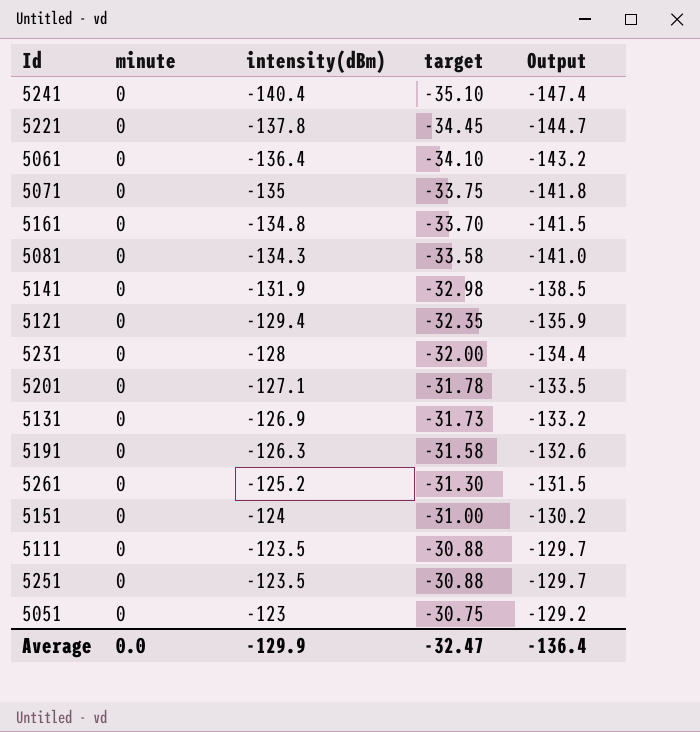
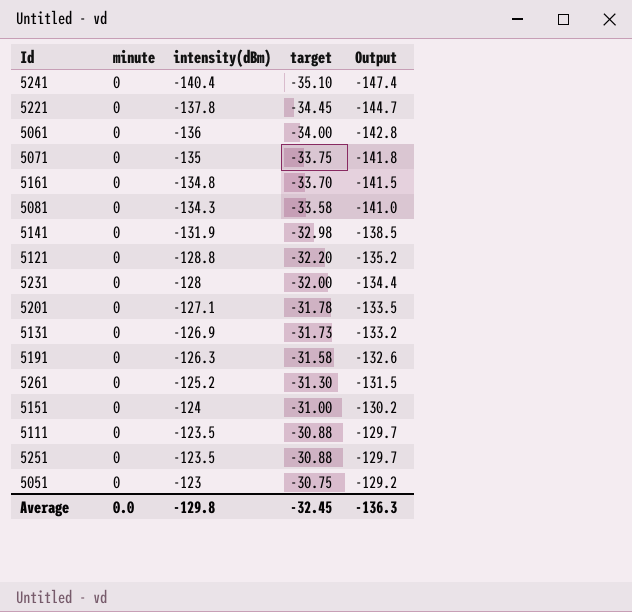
5061 | intensity(dBm): -136.4 -> -136
5061 | target: -34.10 -> -34.00
5061 | Output: -143.2 -> -142.8
5121 | intensity(dBm): -129.4 -> -128.8
5121 | target: -32.35 -> -32.20
5121 | Output: -135.9 -> -135.2
Average | intensity(dBm): -129.9 -> -129.8
Average | target: -32.47 -> -32.45
Average | Output: -136.4 -> -136.3

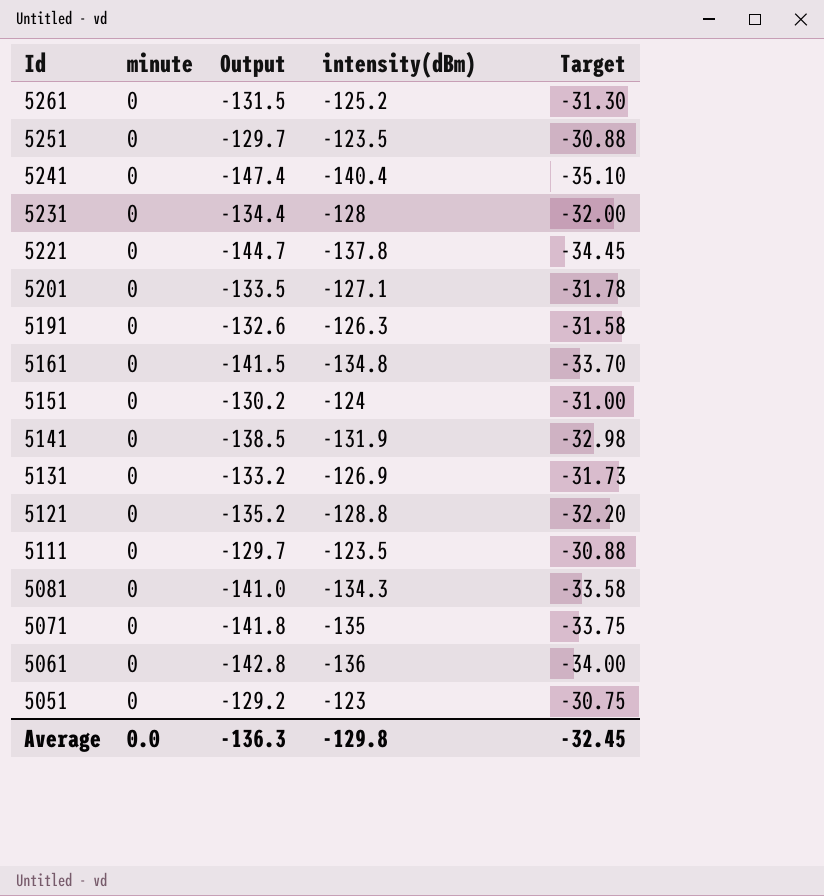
row order: intensity(dBm) ascending -> Id descending
column Output | position: 5 -> 3
column name: target -> Target

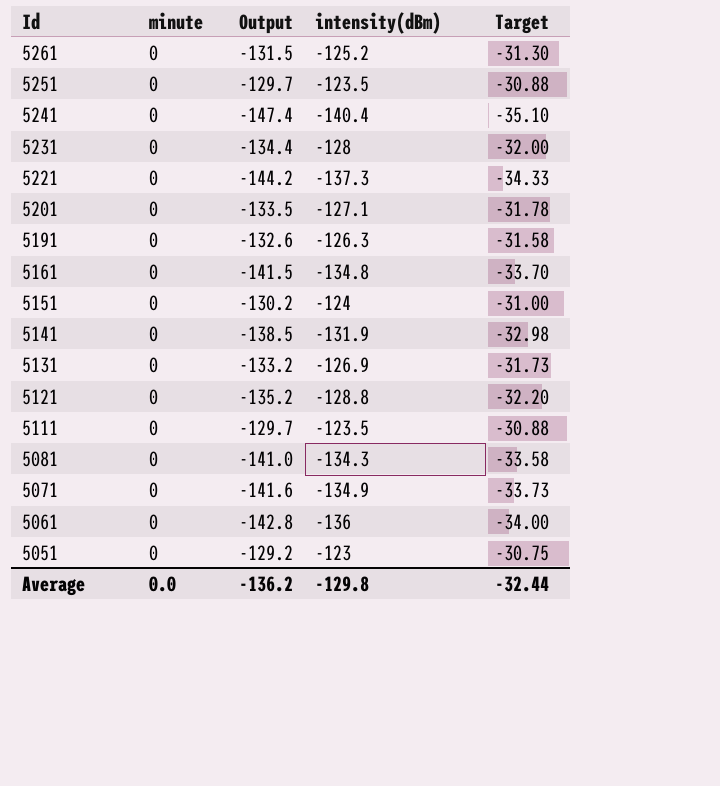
5221 | Output: -144.7 -> -144.2
5221 | intensity(dBm): -137.8 -> -137.3
5221 | Target: -34.45 -> -34.33
5071 | Output: -141.8 -> -141.6
5071 | intensity(dBm): -135 -> -134.9
5071 | Target: -33.75 -> -33.73
Average | Output: -136.3 -> -136.2
Average | Target: -32.45 -> -32.44

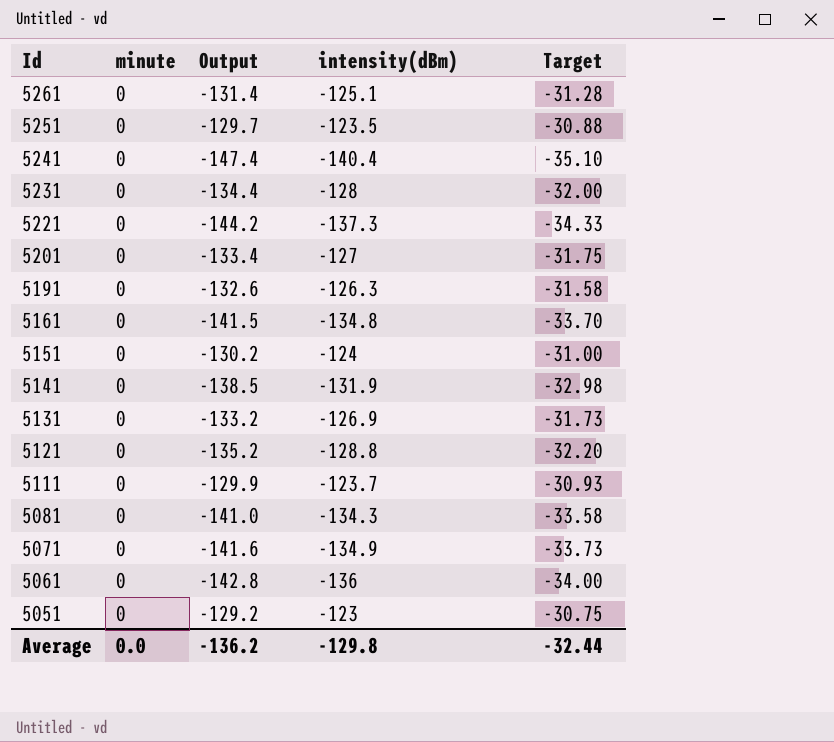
5261 | Output: -131.5 -> -131.4
5261 | intensity(dBm): -125.2 -> -125.1
5261 | Target: -31.30 -> -31.28
5201 | Output: -133.5 -> -133.4
5201 | intensity(dBm): -127.1 -> -127
5201 | Target: -31.78 -> -31.75
5111 | Output: -129.7 -> -129.9
5111 | intensity(dBm): -123.5 -> -123.7
5111 | Target: -30.88 -> -30.93

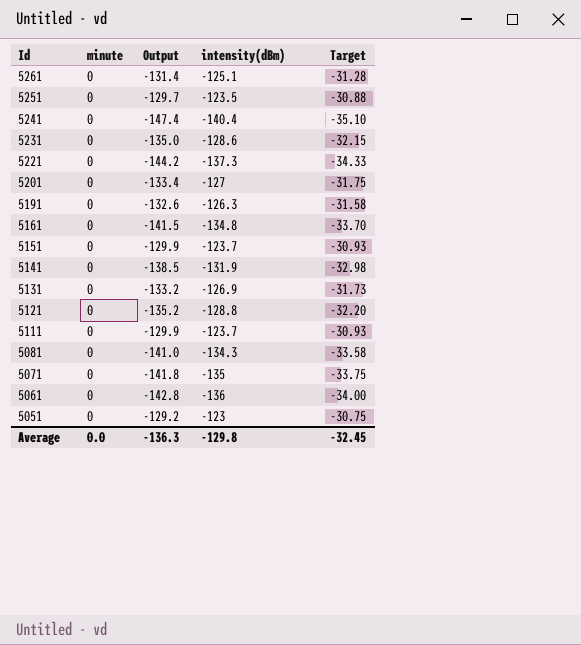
5231 | Output: -134.4 -> -135.0
5231 | intensity(dBm): -128 -> -128.6
5231 | Target: -32.00 -> -32.15
5151 | Output: -130.2 -> -129.9
5151 | intensity(dBm): -124 -> -123.7
5151 | Target: -31.00 -> -30.93
5071 | Output: -141.6 -> -141.8
5071 | intensity(dBm): -134.9 -> -135
5071 | Target: -33.73 -> -33.75
Average | Output: -136.2 -> -136.3
Average | Target: -32.44 -> -32.45

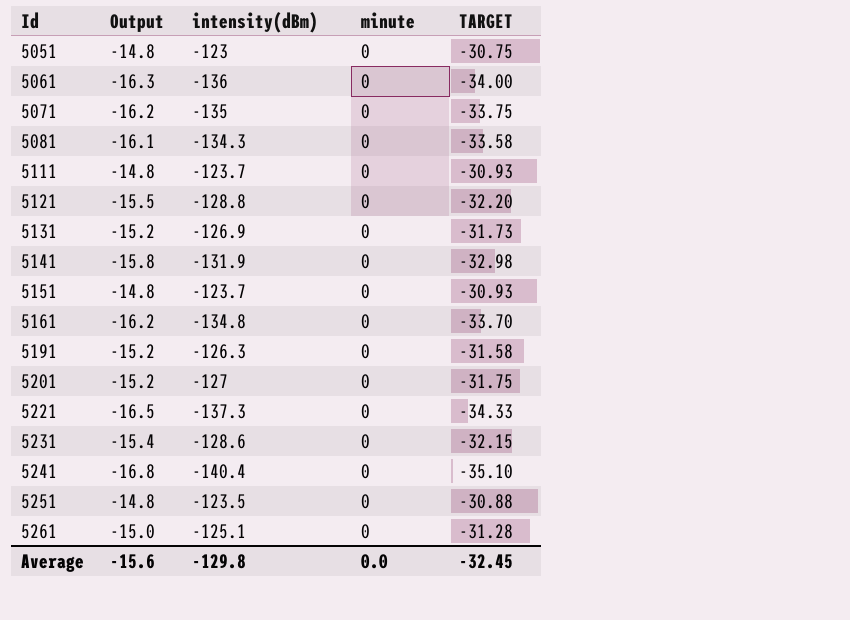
row order: Id descending -> Id ascending
column Output | formula: [intensity(dBm)] * 1.05 -> [intensity(dBm)] * 0.12
column minute | position: 2 -> 4
column name: Target -> TARGET
Average | Output: -136.3 -> -15.6

